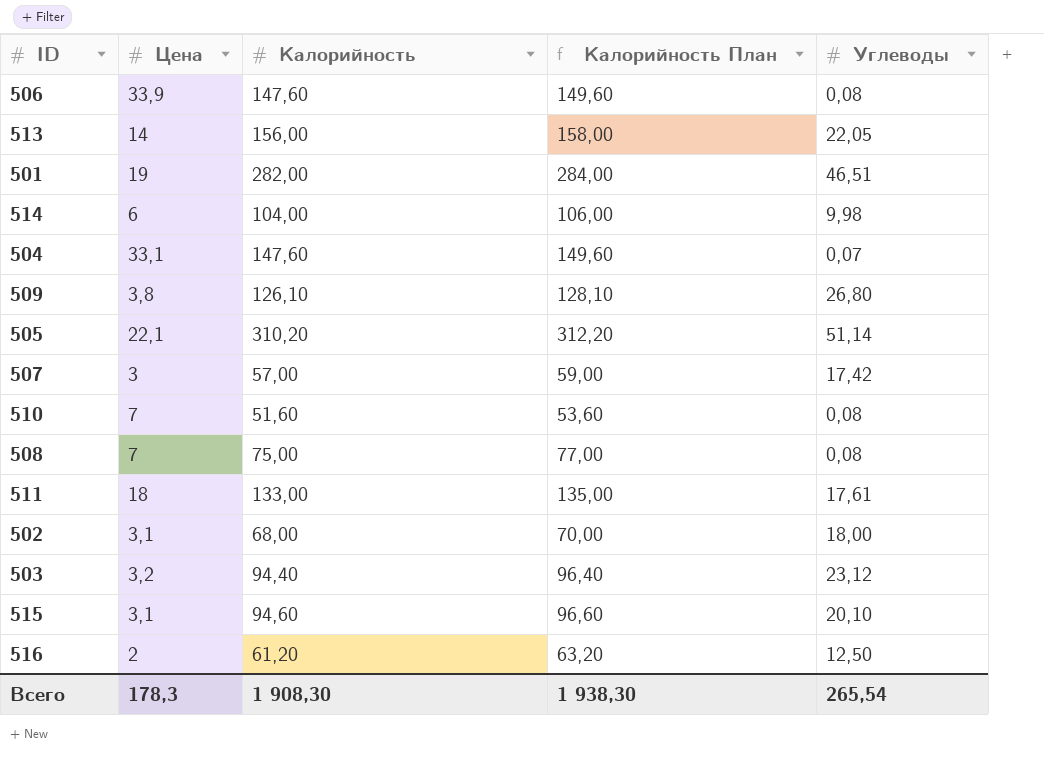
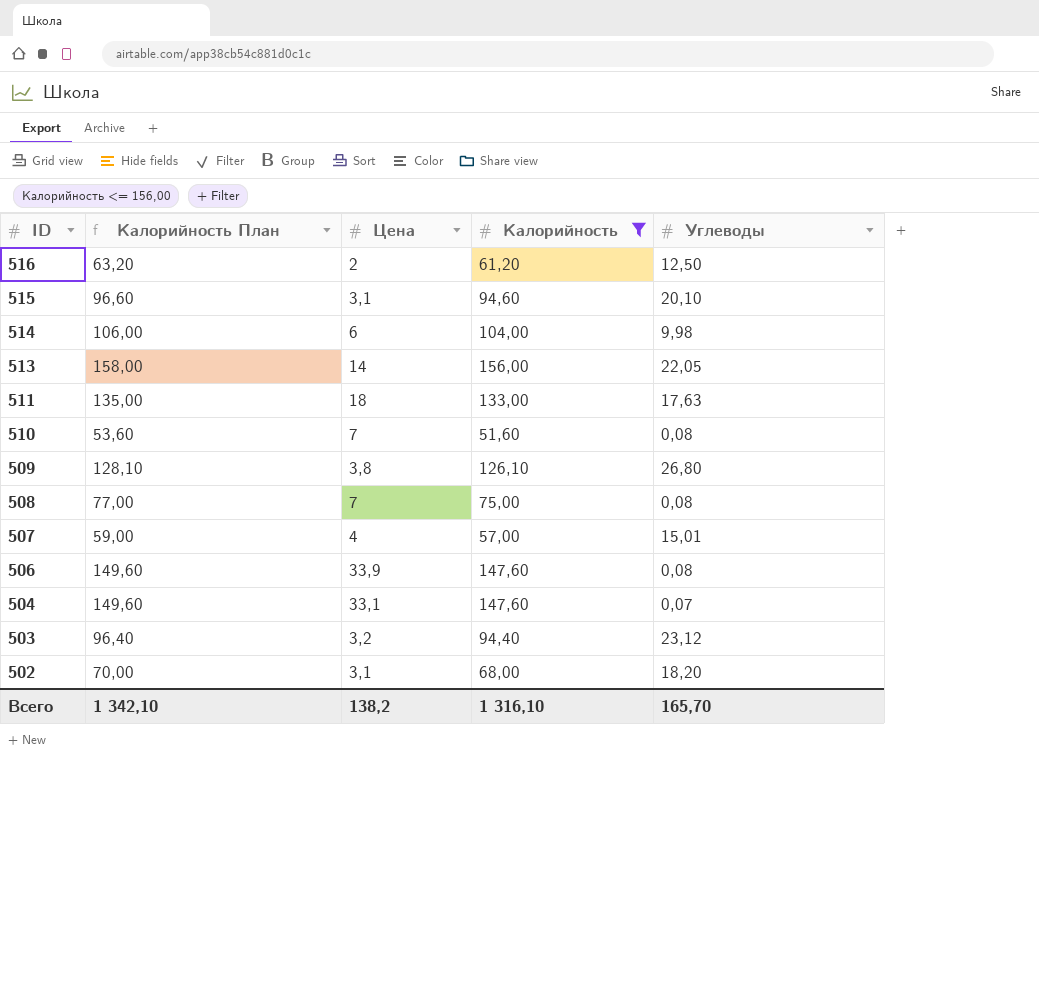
filter: none -> Калорийность <= 156,00
row order: none -> ID descending
column Калорийность План | position: 4 -> 2
511 | Углеводы: 17,61 -> 17,63
507 | Цена: 3 -> 4
507 | Углеводы: 17,42 -> 15,01
502 | Углеводы: 18,00 -> 18,20
Всего | Калорийность План: 1 938,30 -> 1 342,10
Всего | Цена: 178,3 -> 138,2
Всего | Калорийность: 1 908,30 -> 1 316,10
Всего | Углеводы: 265,54 -> 165,70

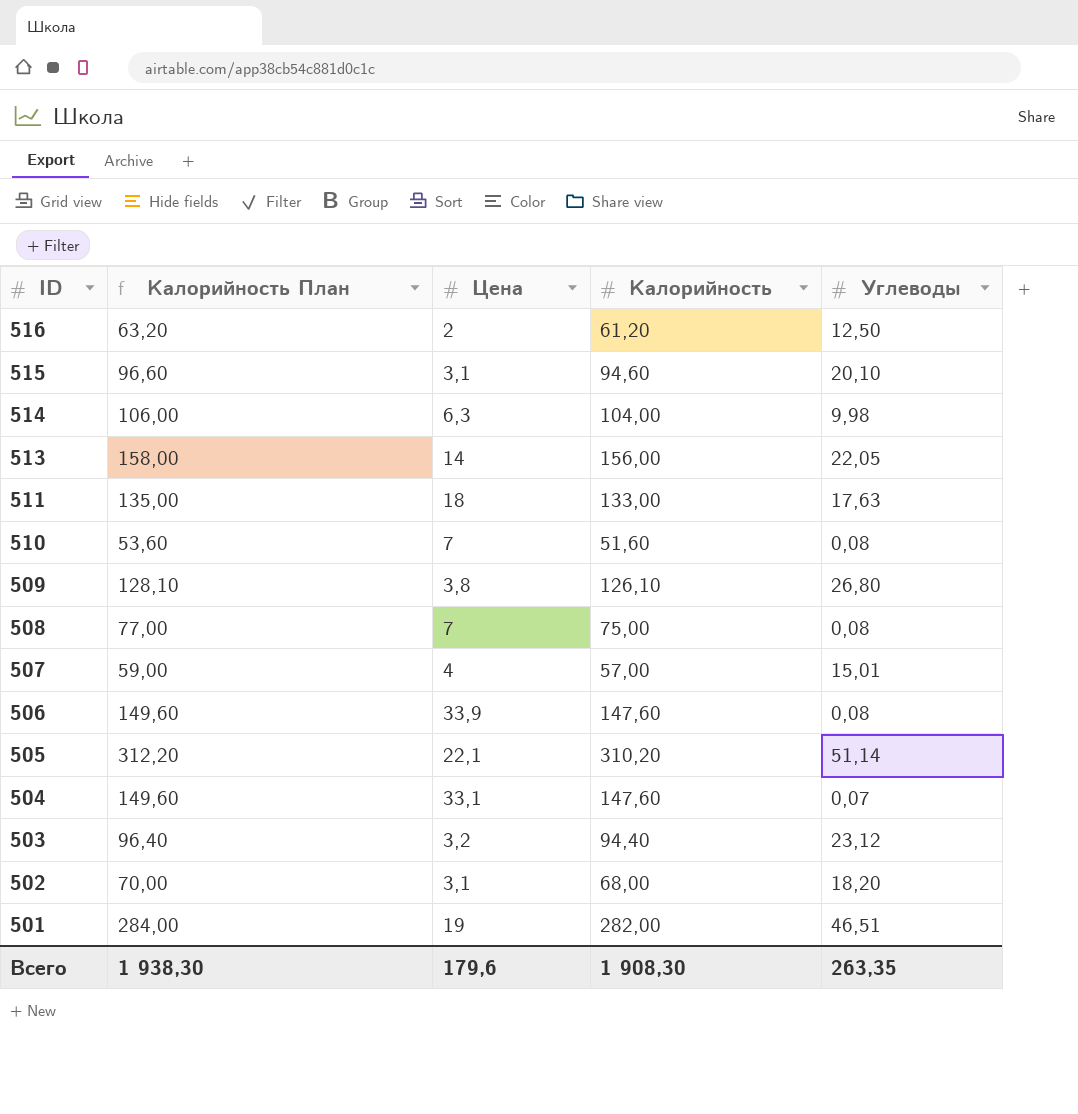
filter: Калорийность <= 156,00 -> none
514 | Цена: 6 -> 6,3
Всего | Калорийность План: 1 342,10 -> 1 938,30
Всего | Цена: 138,2 -> 179,6
Всего | Калорийность: 1 316,10 -> 1 908,30
Всего | Углеводы: 165,70 -> 263,35

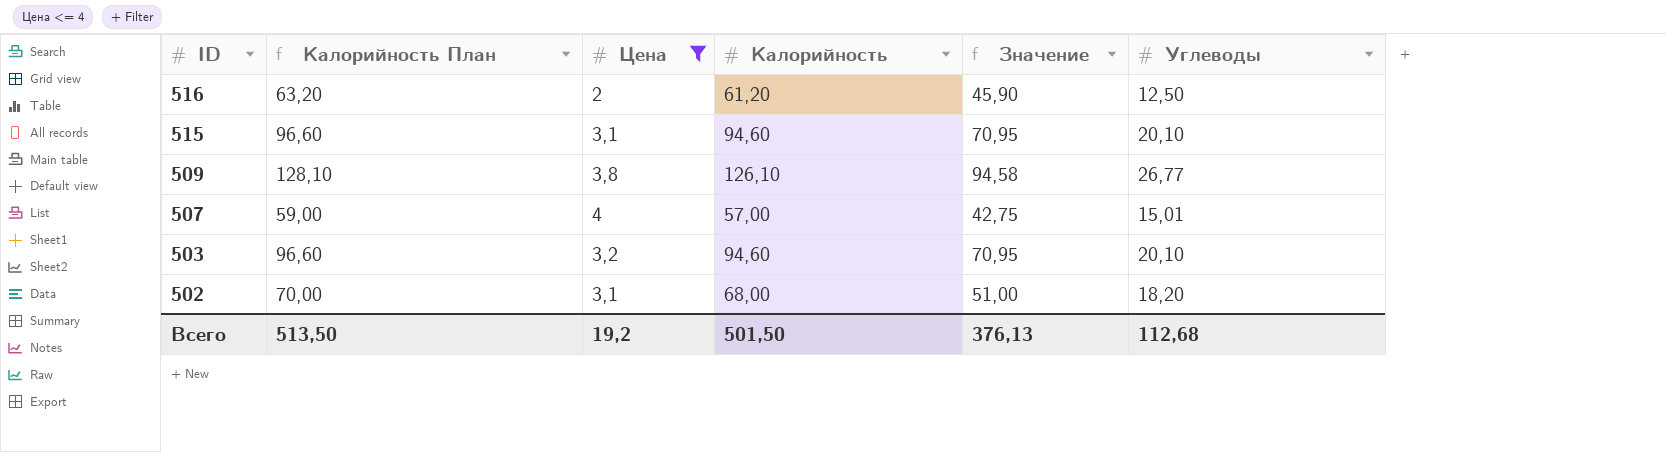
filter: none -> Цена <= 4
column Значение | formula: none -> [Калорийность] * 0,75
509 | Углеводы: 26,80 -> 26,77
503 | Калорийность План: 96,40 -> 96,60
503 | Калорийность: 94,40 -> 94,60
503 | Углеводы: 23,12 -> 20,10
Всего | Калорийность План: 1 938,30 -> 513,50
Всего | Цена: 179,6 -> 19,2
Всего | Калорийность: 1 908,30 -> 501,50
Всего | Углеводы: 263,35 -> 112,68

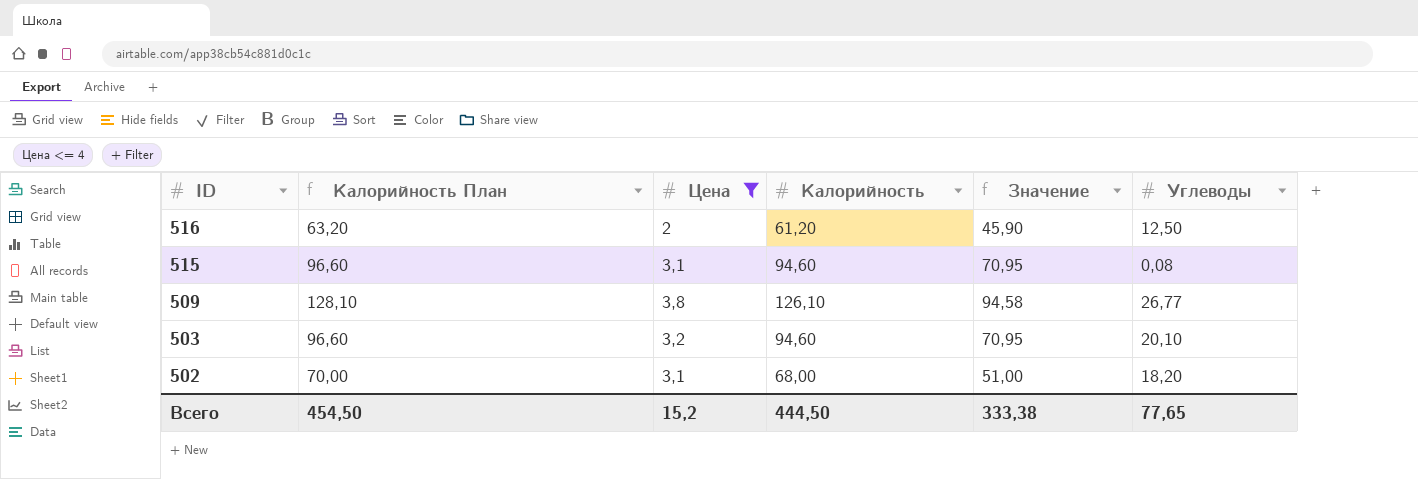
row 507: 59,00 | 4 | 57,00 | 42,75 | 15,01 -> none
515 | Углеводы: 20,10 -> 0,08
Всего | Калорийность План: 513,50 -> 454,50
Всего | Цена: 19,2 -> 15,2
Всего | Калорийность: 501,50 -> 444,50
Всего | Значение: 376,13 -> 333,38
Всего | Углеводы: 112,68 -> 77,65

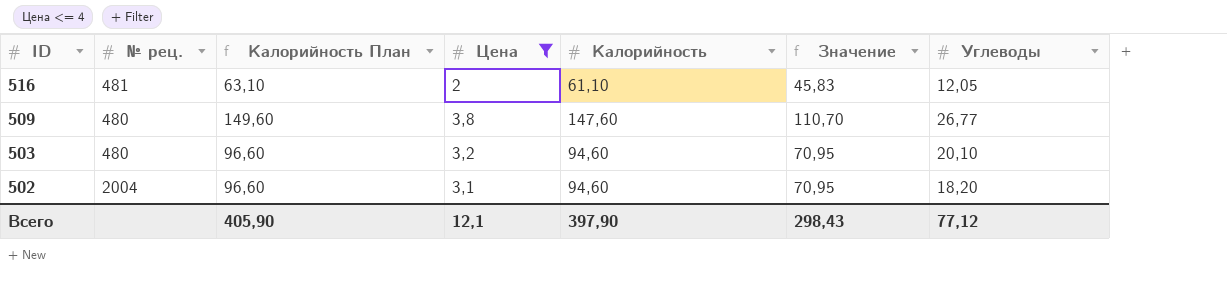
column № рец. | position: none -> 2
row 515: 96,60 | 3,1 | 94,60 | 70,95 | 0,08 -> none
516 | Калорийность План: 63,20 -> 63,10
516 | Калорийность: 61,20 -> 61,10
516 | Значение: 45,90 -> 45,83
516 | Углеводы: 12,50 -> 12,05
509 | Калорийность План: 128,10 -> 149,60
509 | Калорийность: 126,10 -> 147,60
509 | Значение: 94,58 -> 110,70
502 | Калорийность План: 70,00 -> 96,60
502 | Калорийность: 68,00 -> 94,60
502 | Значение: 51,00 -> 70,95
Всего | Калорийность План: 454,50 -> 405,90
Всего | Цена: 15,2 -> 12,1
Всего | Калорийность: 444,50 -> 397,90
Всего | Значение: 333,38 -> 298,43
Всего | Углеводы: 77,65 -> 77,12

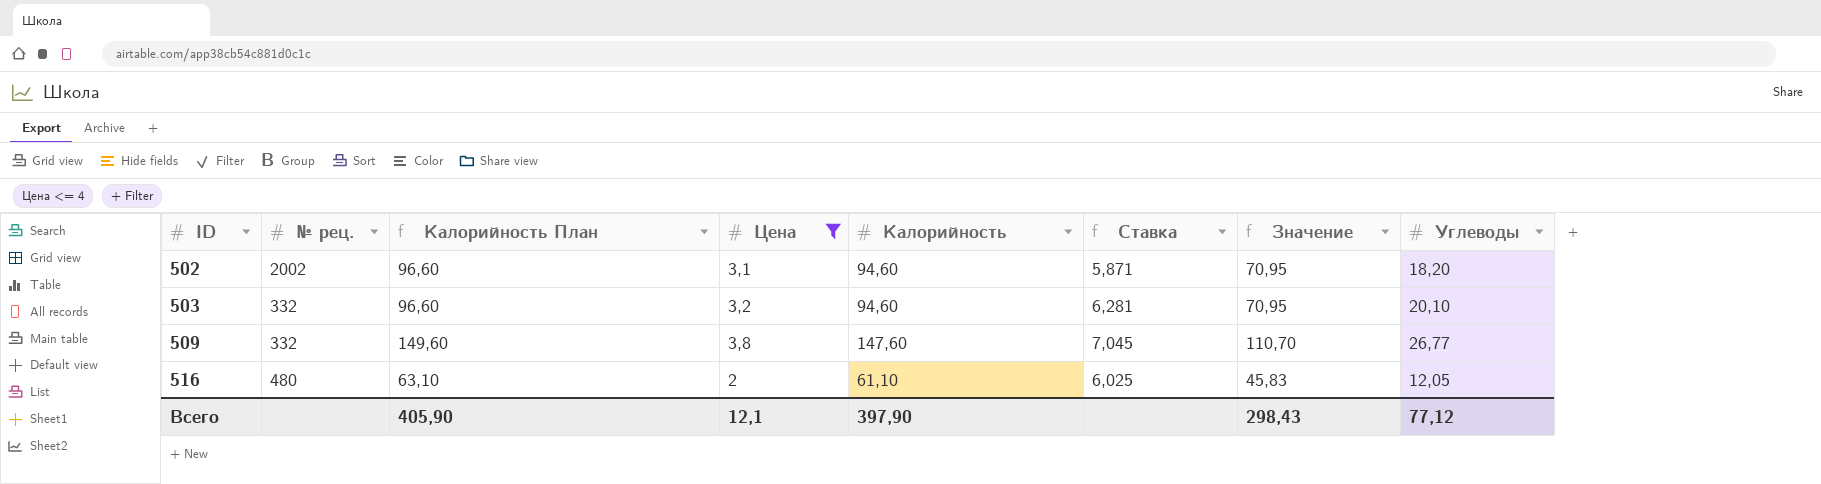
row order: ID descending -> ID ascending
column Ставка | formula: none -> [Углеводы] / [Цена]
502 | № рец.: 2004 -> 2002
503 | № рец.: 480 -> 332
509 | № рец.: 480 -> 332
516 | № рец.: 481 -> 480

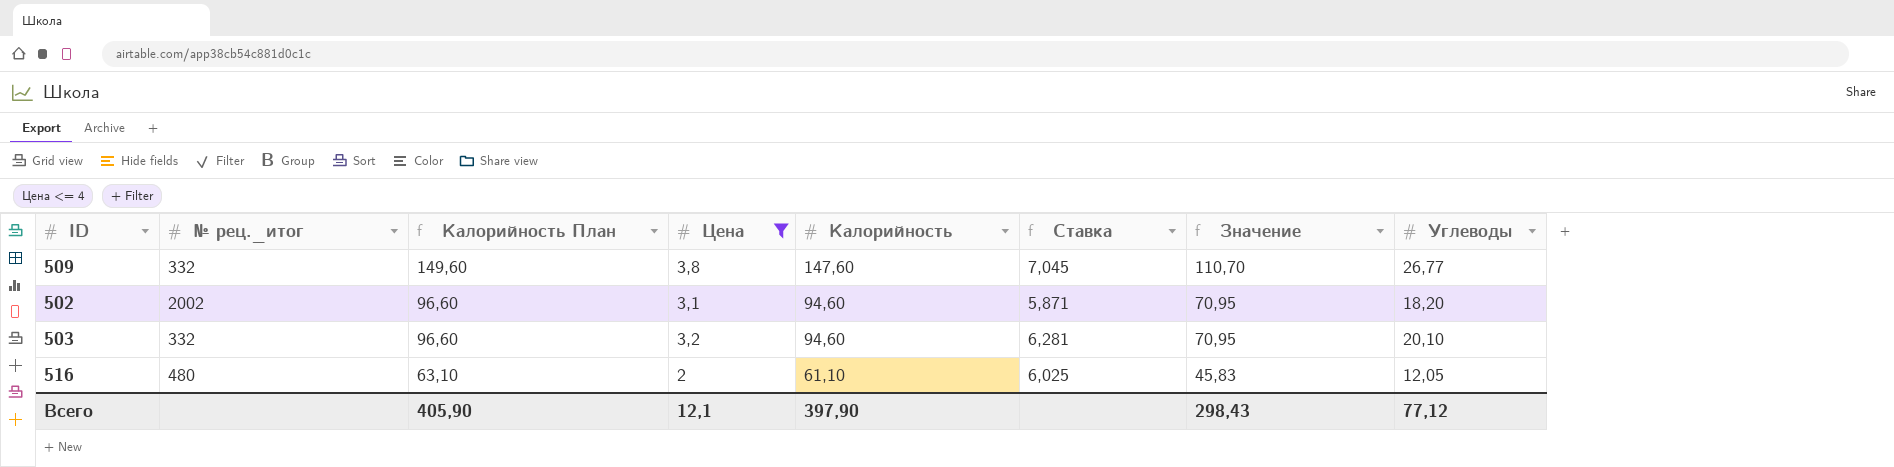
row order: ID ascending -> Калорийность План descending
column name: № рец. -> № рец._итог

